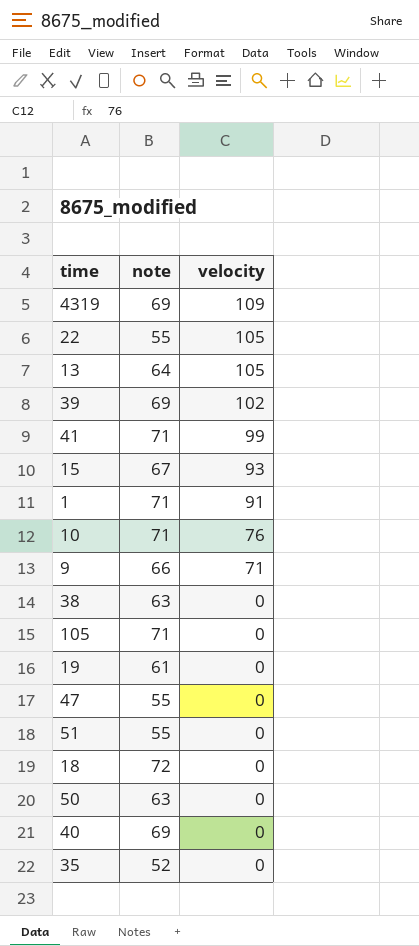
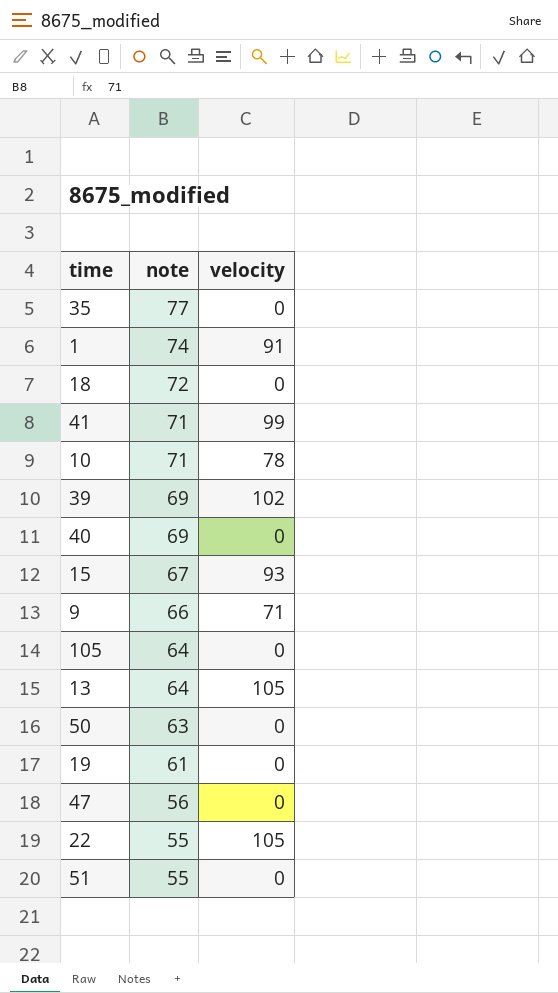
row order: velocity descending -> note descending
row 4319: 69 | 109 -> none
row 38: 63 | 0 -> none
35 | note: 52 -> 77
1 | note: 71 -> 74
10 | velocity: 76 -> 78
105 | note: 71 -> 64
47 | note: 55 -> 56

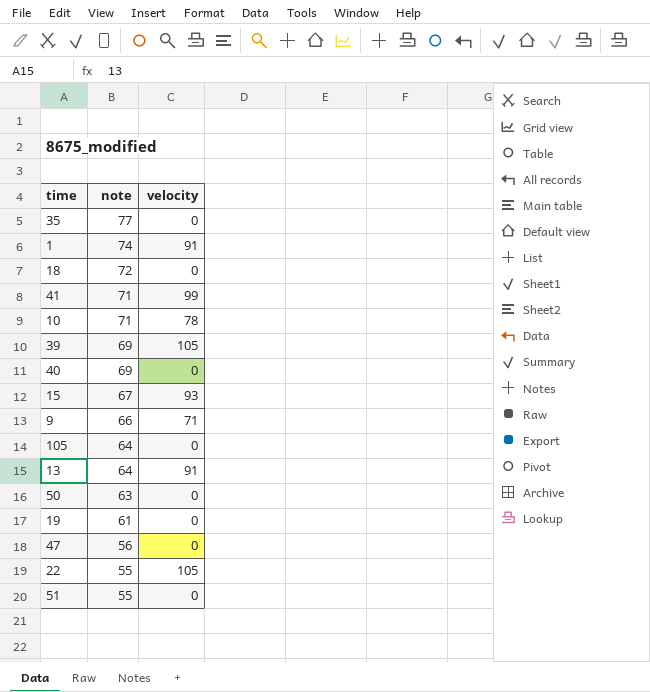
39 | velocity: 102 -> 105
13 | velocity: 105 -> 91

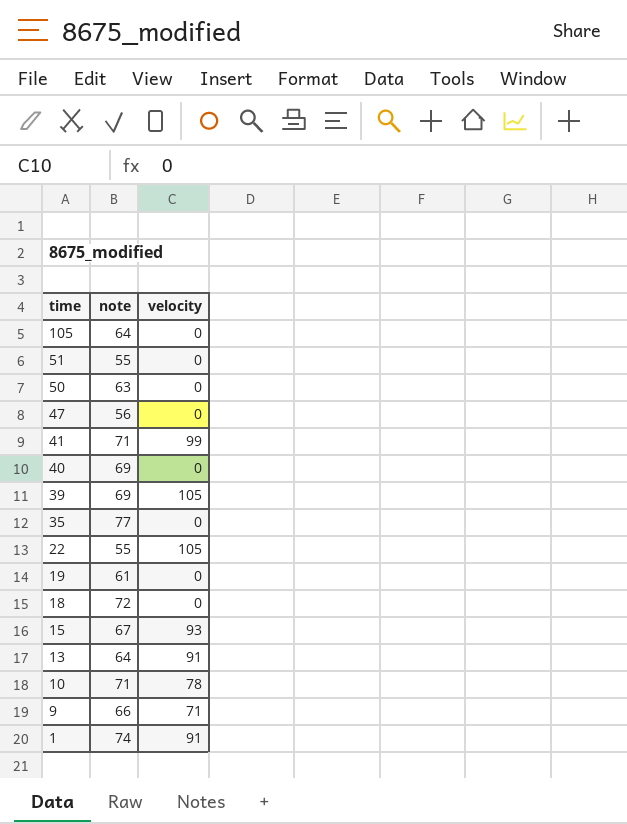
row order: note descending -> time descending

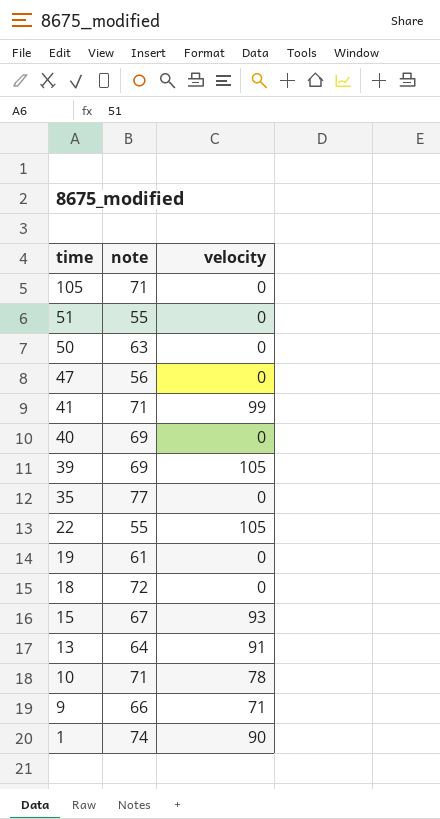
105 | note: 64 -> 71
1 | velocity: 91 -> 90

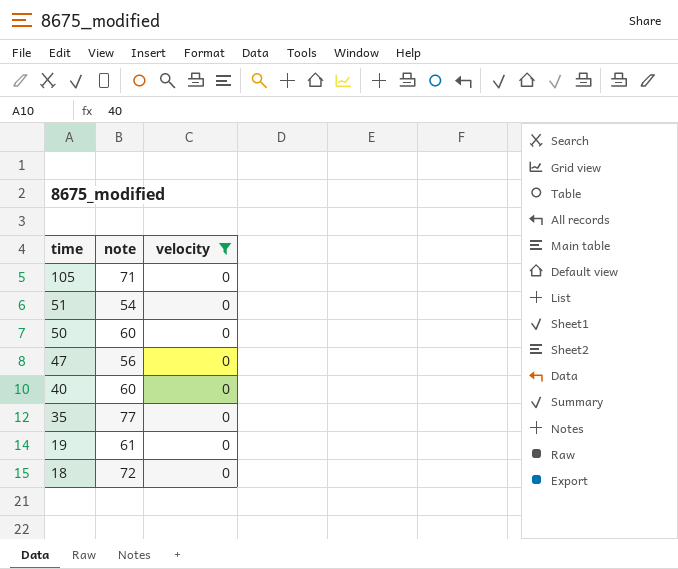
filter: none -> velocity = 0
51 | note: 55 -> 54
50 | note: 63 -> 60
40 | note: 69 -> 60

